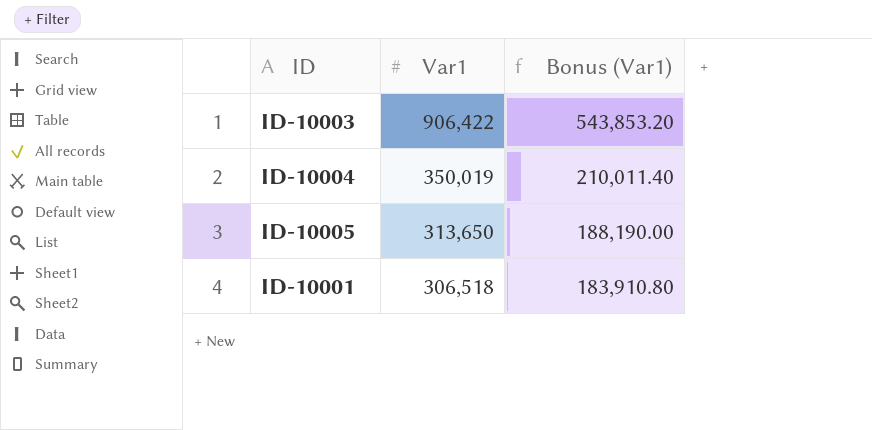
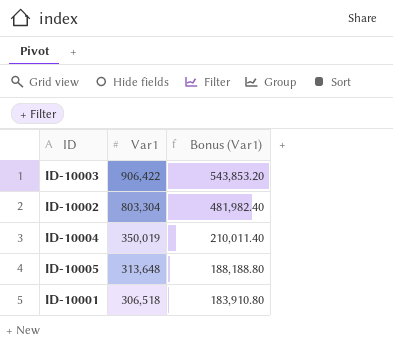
row ID-10002: none -> 803,304 | 481,982.40
ID-10005 | Var1: 313,650 -> 313,648
ID-10005 | Bonus (Var1): 188,190.00 -> 188,188.80

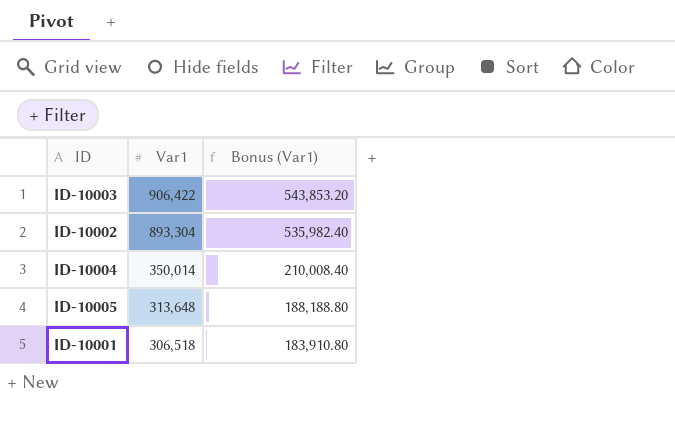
ID-10002 | Var1: 803,304 -> 893,304
ID-10002 | Bonus (Var1): 481,982.40 -> 535,982.40
ID-10004 | Var1: 350,019 -> 350,014
ID-10004 | Bonus (Var1): 210,011.40 -> 210,008.40

